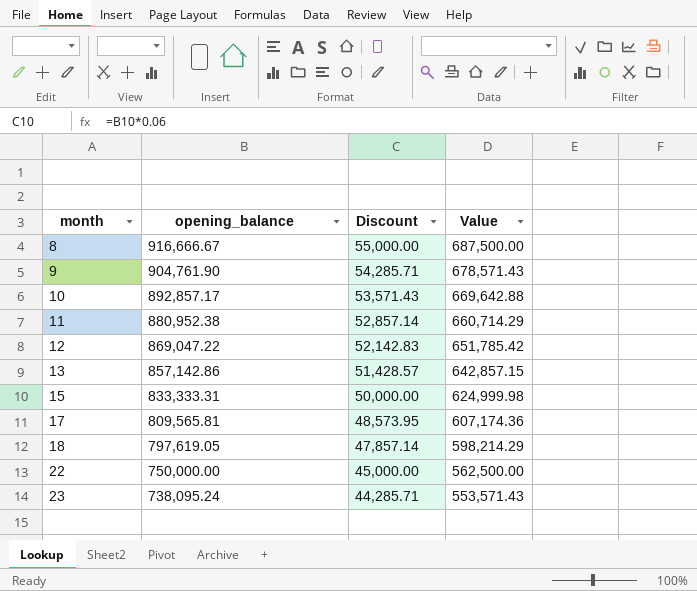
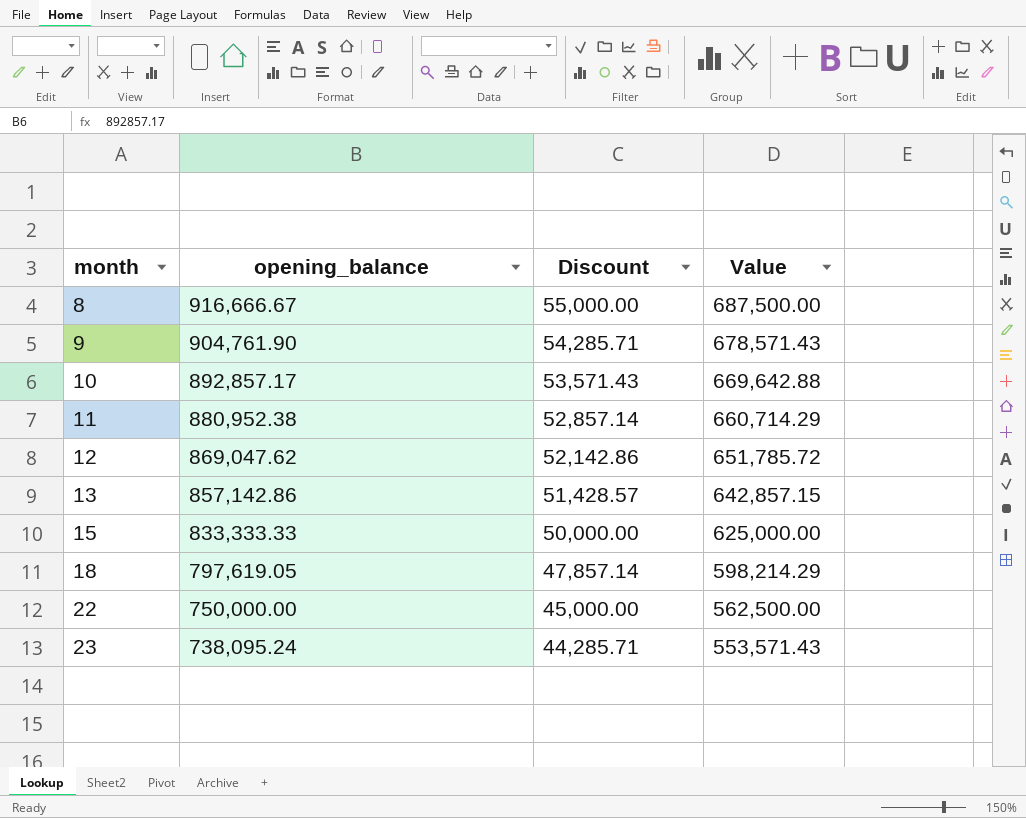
row 17: 809,565.81 | 48,573.95 | 607,174.36 -> none
12 | opening_balance: 869,047.22 -> 869,047.62
12 | Discount: 52,142.83 -> 52,142.86
12 | Value: 651,785.42 -> 651,785.72
15 | opening_balance: 833,333.31 -> 833,333.33
15 | Value: 624,999.98 -> 625,000.00

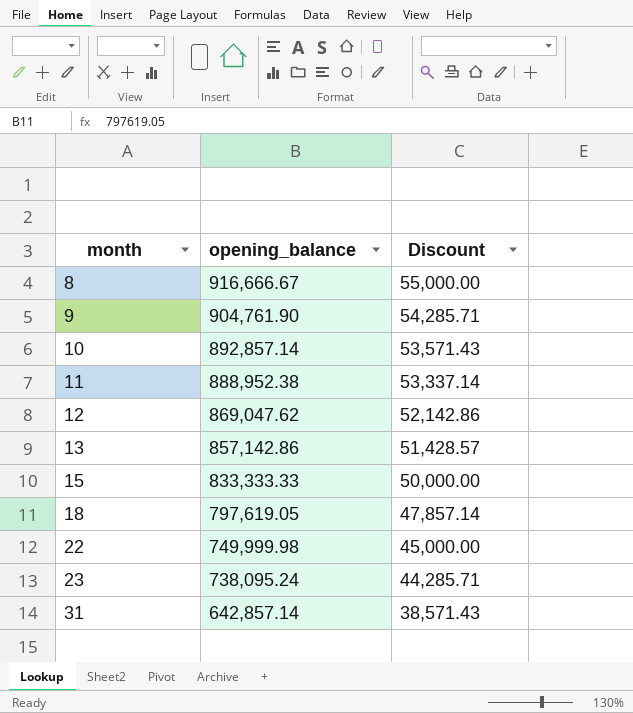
column Value | formula: [opening_balance] * 0.75 -> none
10 | opening_balance: 892,857.17 -> 892,857.14
11 | opening_balance: 880,952.38 -> 888,952.38
11 | Discount: 52,857.14 -> 53,337.14
22 | opening_balance: 750,000.00 -> 749,999.98
row 31: none -> 642,857.14 | 38,571.43

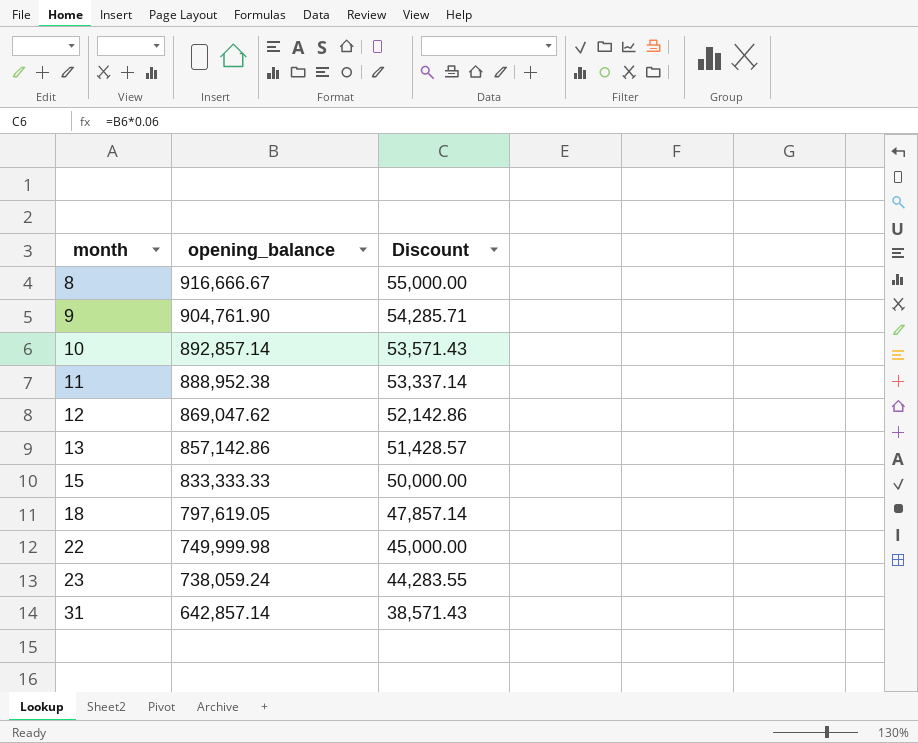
23 | opening_balance: 738,095.24 -> 738,059.24
23 | Discount: 44,285.71 -> 44,283.55

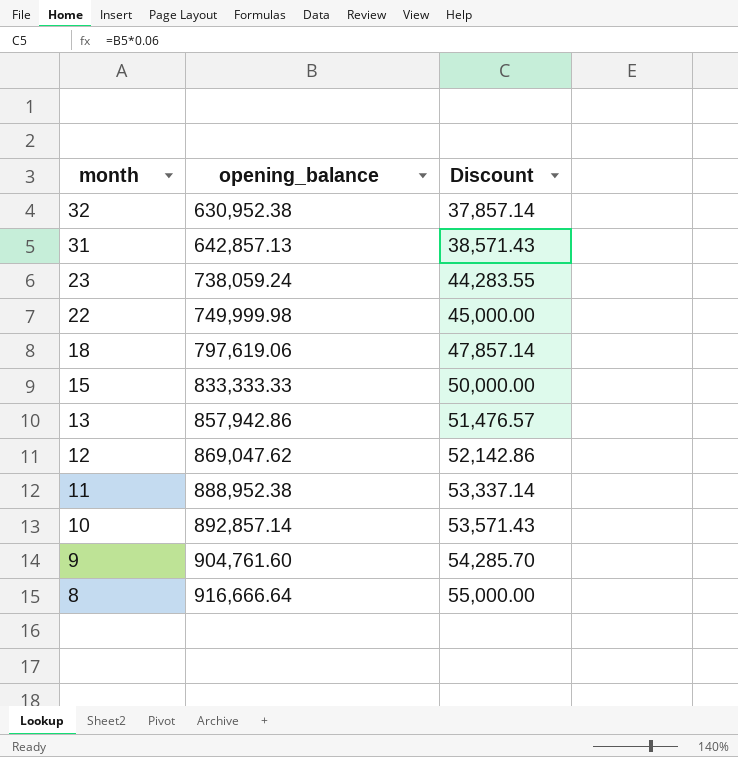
row order: month ascending -> month descending
row 32: none -> 630,952.38 | 37,857.14
31 | opening_balance: 642,857.14 -> 642,857.13
18 | opening_balance: 797,619.05 -> 797,619.06
13 | opening_balance: 857,142.86 -> 857,942.86
13 | Discount: 51,428.57 -> 51,476.57
9 | opening_balance: 904,761.90 -> 904,761.60
9 | Discount: 54,285.71 -> 54,285.70
8 | opening_balance: 916,666.67 -> 916,666.64

